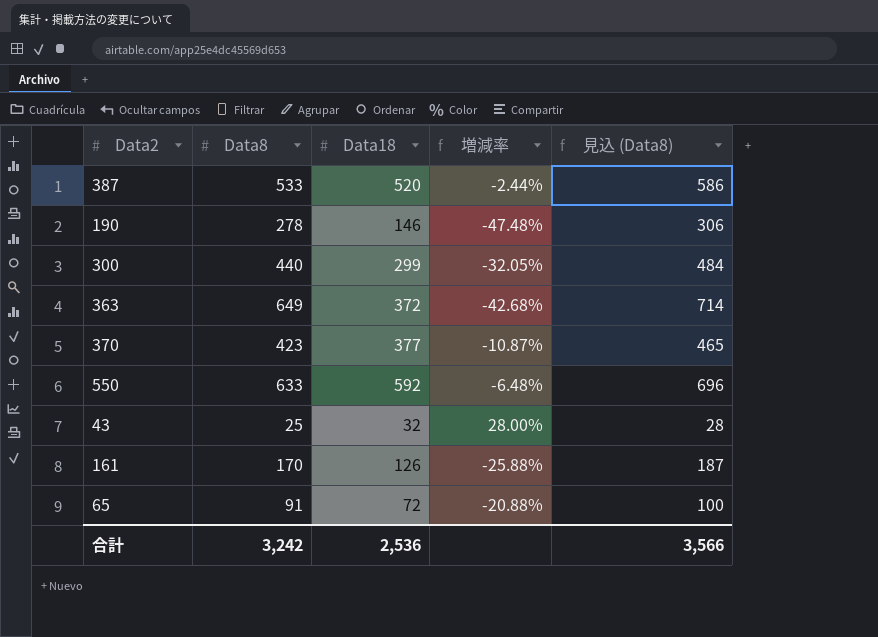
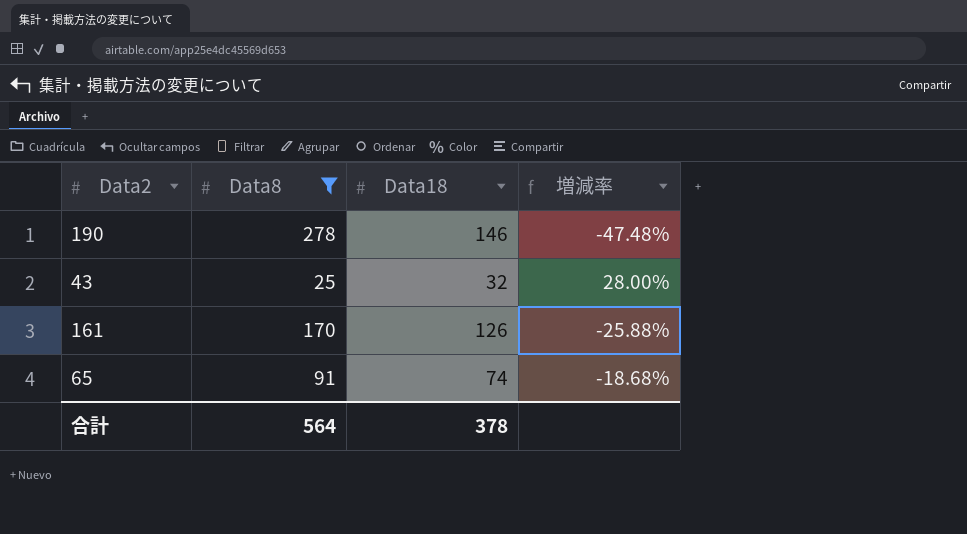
filter: none -> Data8 <= 278
column 見込 (Data8) | formula: [Data8] * 1.1 -> none
65 | Data18: 72 -> 74
65 | 増減率: -20.88% -> -18.68%
合計 | Data8: 3,242 -> 564
合計 | Data18: 2,536 -> 378

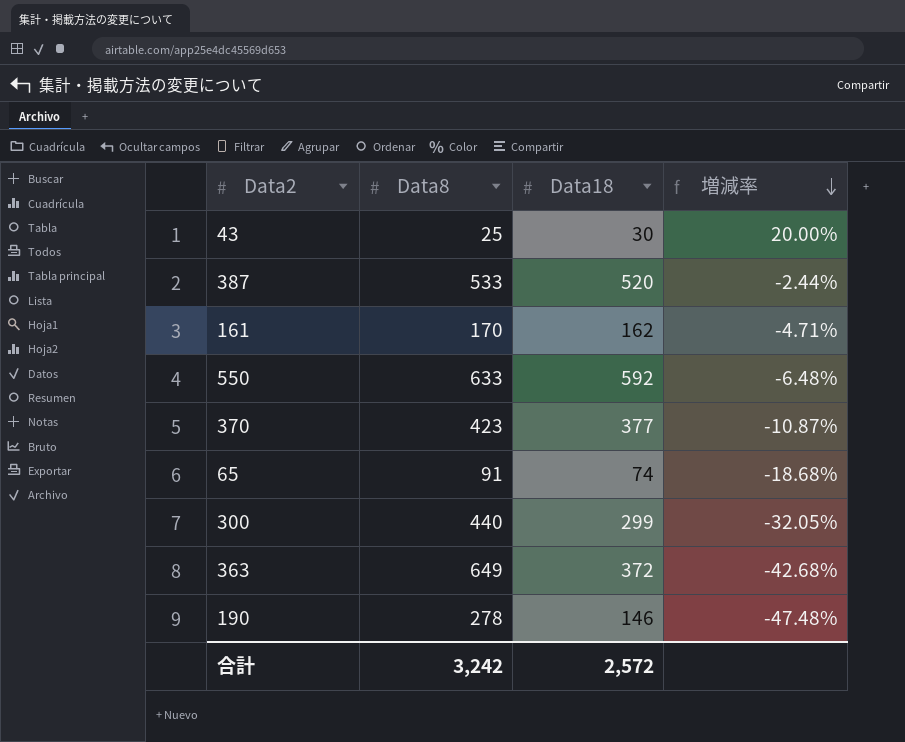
filter: Data8 <= 278 -> none
row order: none -> 増減率 descending
43 | Data18: 32 -> 30
43 | 増減率: 28.00% -> 20.00%
161 | Data18: 126 -> 162
161 | 増減率: -25.88% -> -4.71%
合計 | Data8: 564 -> 3,242
合計 | Data18: 378 -> 2,572

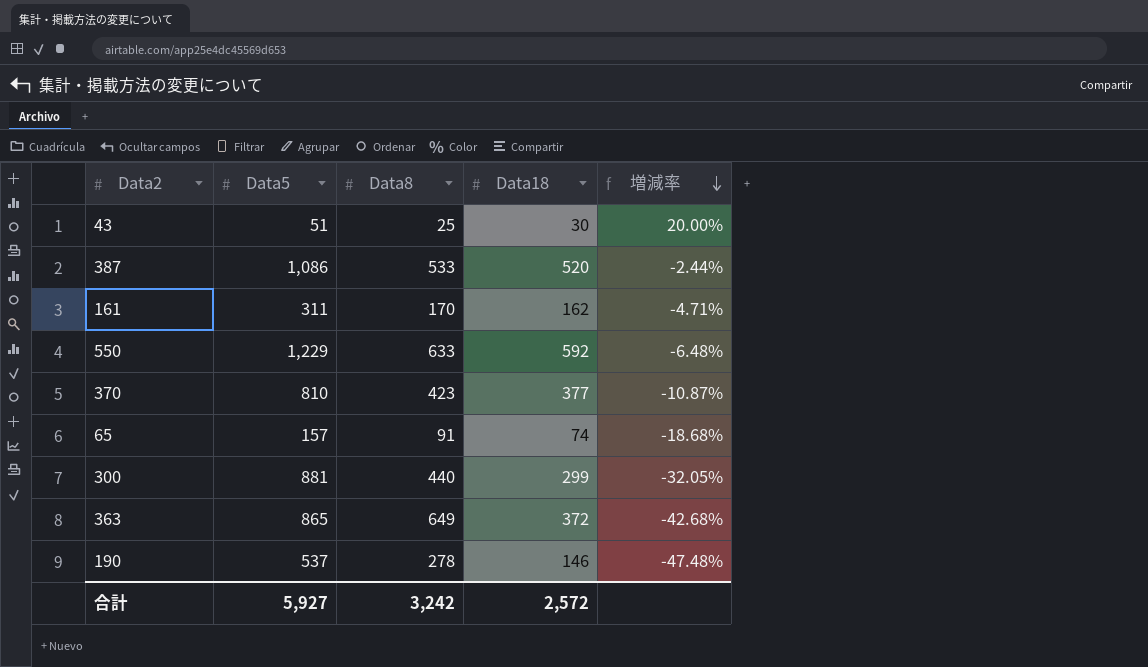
column Data5 | position: none -> 2

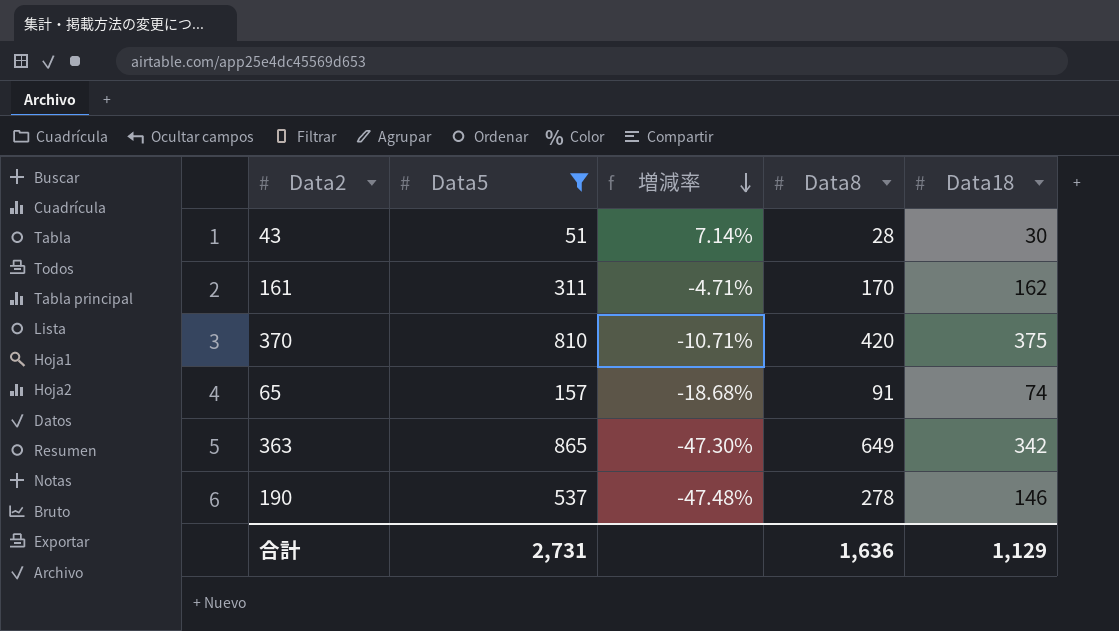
filter: none -> Data5 <= 865
column 増減率 | position: 5 -> 3
43 | 増減率: 20.00% -> 7.14%
43 | Data8: 25 -> 28
370 | 増減率: -10.87% -> -10.71%
370 | Data8: 423 -> 420
370 | Data18: 377 -> 375
363 | 増減率: -42.68% -> -47.30%
363 | Data18: 372 -> 342
合計 | Data5: 5,927 -> 2,731
合計 | Data8: 3,242 -> 1,636
合計 | Data18: 2,572 -> 1,129

